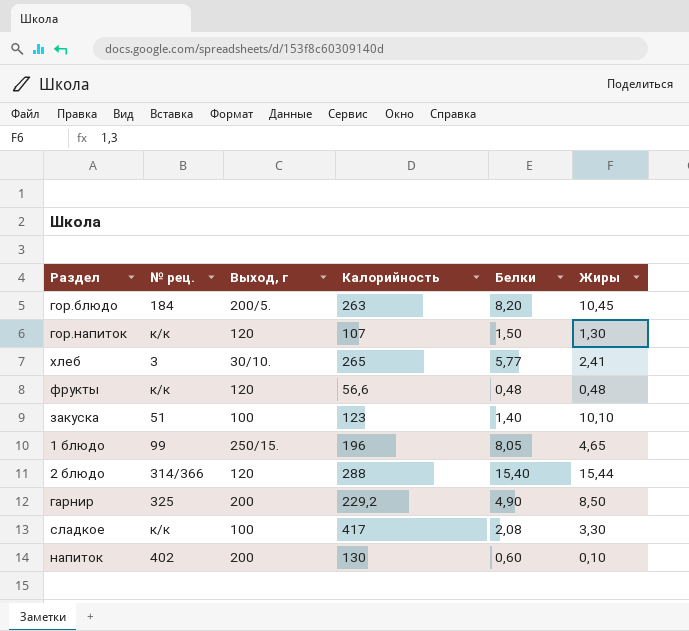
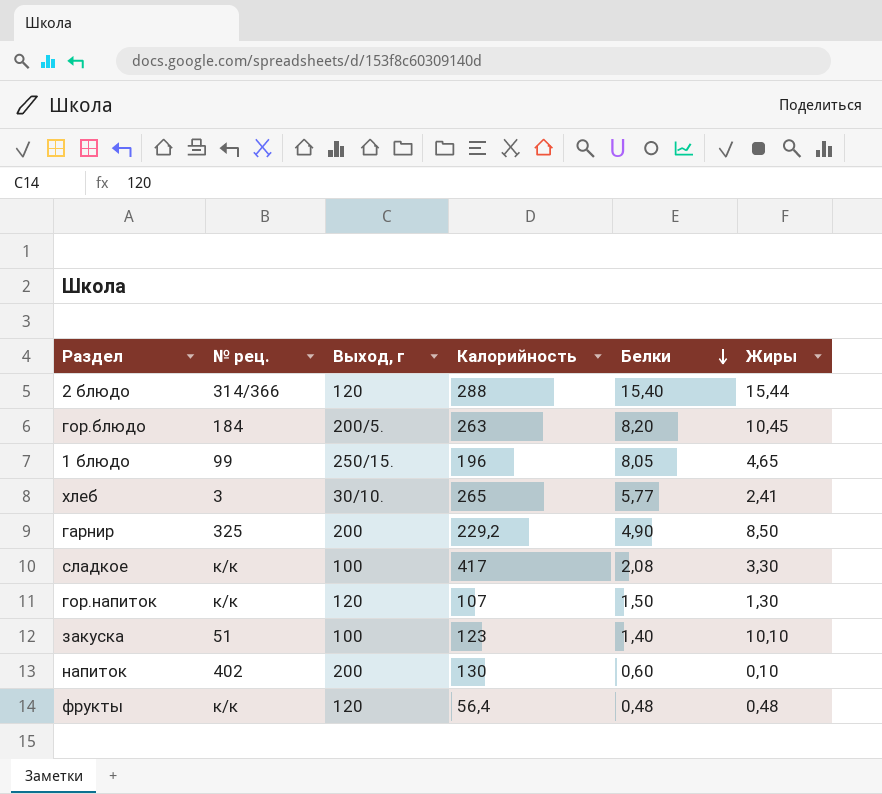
row order: none -> Белки descending
фрукты | Калорийность: 56,6 -> 56,4

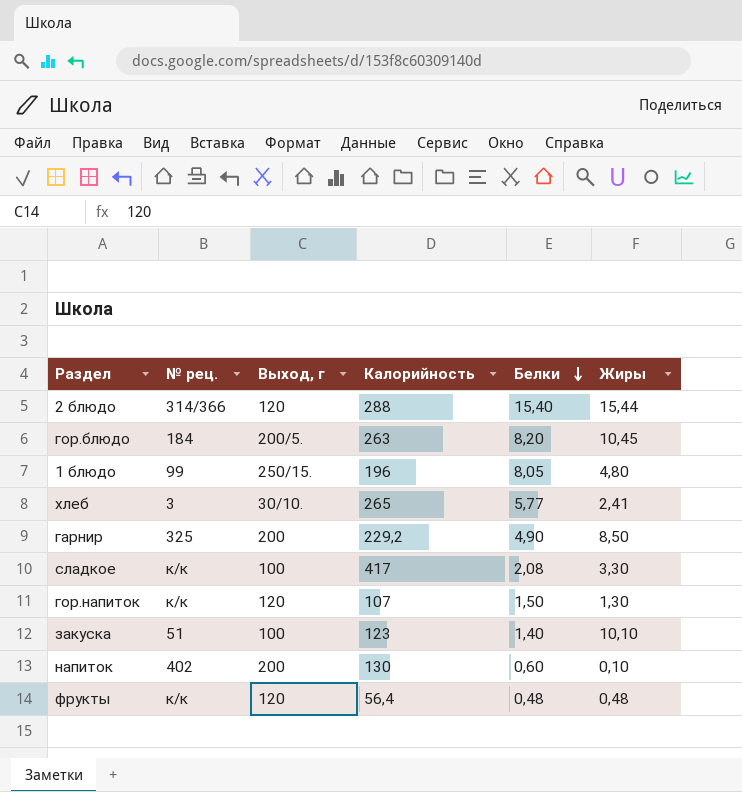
1 блюдо | Жиры: 4,65 -> 4,80

